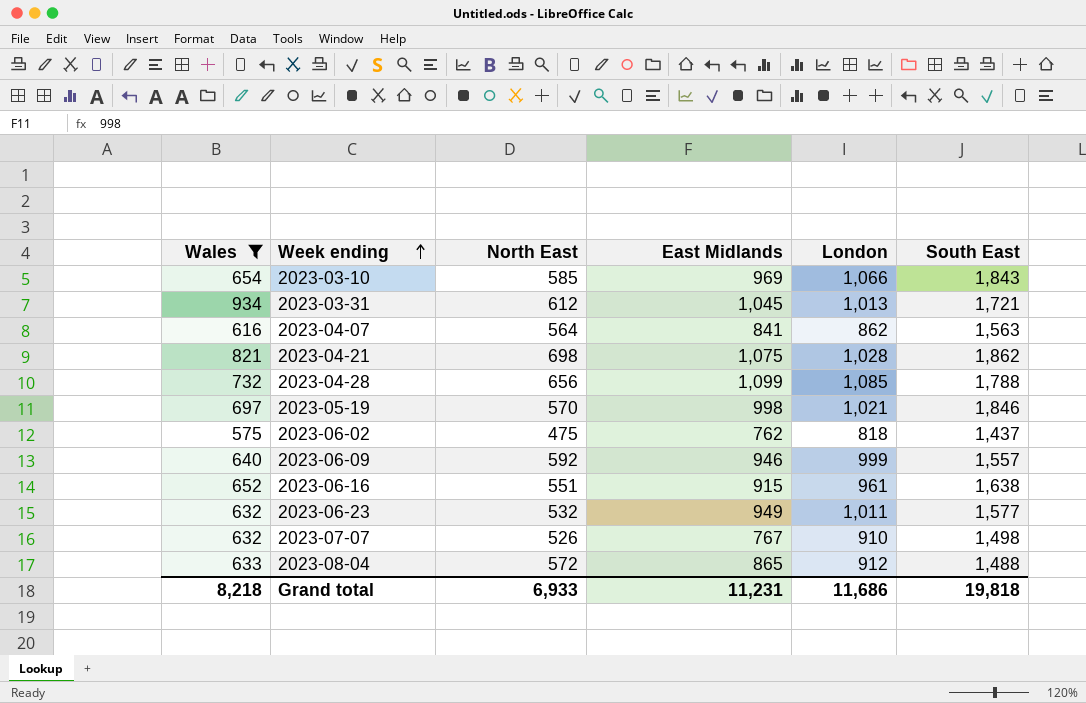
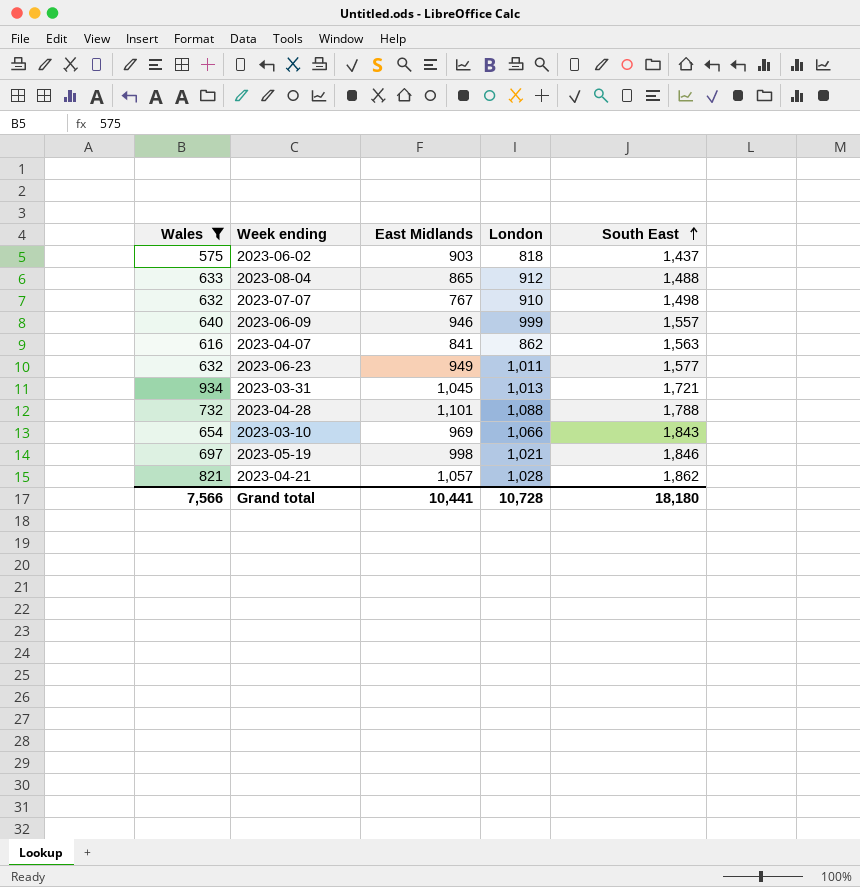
row order: Week ending ascending -> South East ascending
column North East | position: 3 -> none
row 2023-06-16: 652 | 551 | 915 | 961 | 1,638 -> none
2023-06-02 | East Midlands: 762 -> 903
2023-04-28 | East Midlands: 1,099 -> 1,101
2023-04-28 | London: 1,085 -> 1,088
2023-04-21 | East Midlands: 1,075 -> 1,057
Grand total | Wales: 8,218 -> 7,566
Grand total | East Midlands: 11,231 -> 10,441
Grand total | London: 11,686 -> 10,728
Grand total | South East: 19,818 -> 18,180

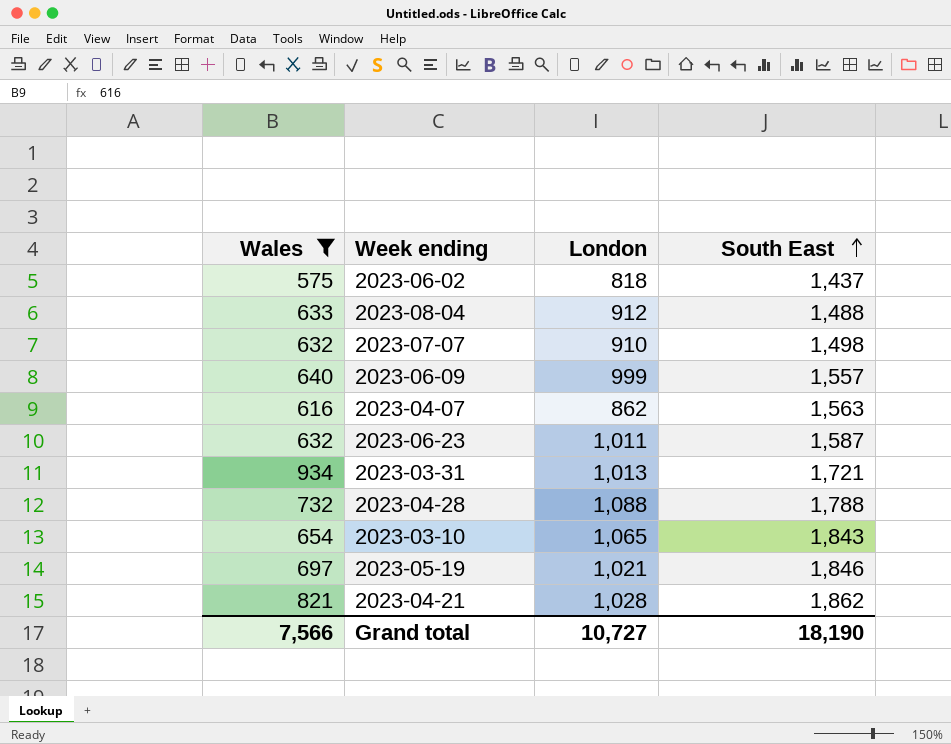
column East Midlands | position: 3 -> none
2023-06-23 | South East: 1,577 -> 1,587
2023-03-10 | London: 1,066 -> 1,065
Grand total | London: 10,728 -> 10,727
Grand total | South East: 18,180 -> 18,190

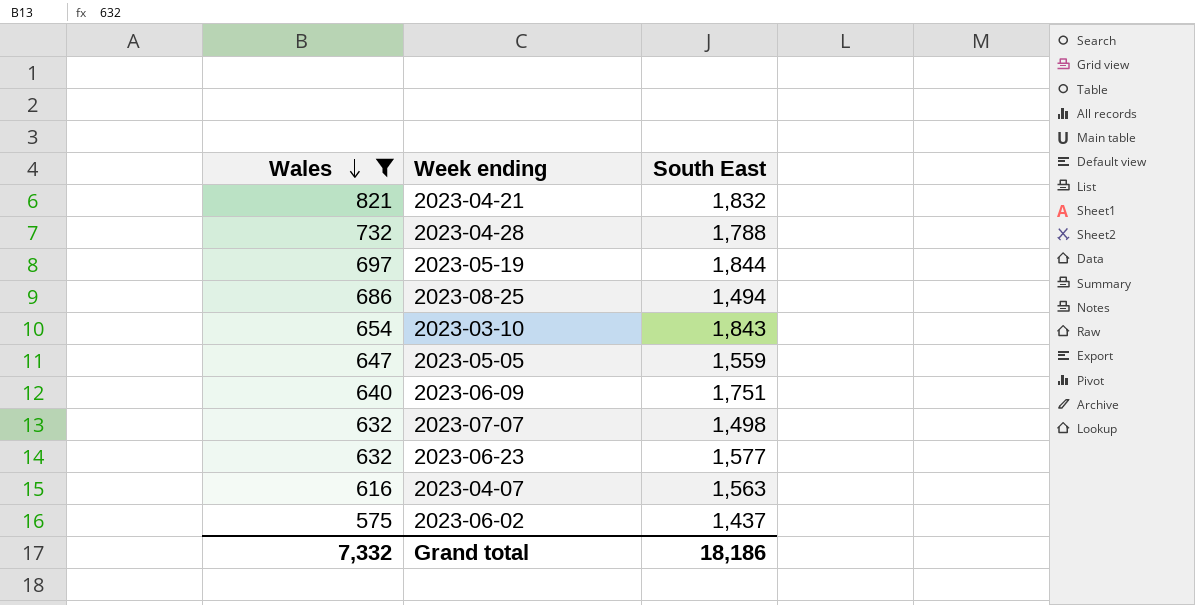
row order: South East ascending -> Wales descending
column London | position: 3 -> none
row 2023-08-04: 633 | 912 | 1,488 -> none
row 2023-03-31: 934 | 1,013 | 1,721 -> none
2023-04-21 | South East: 1,862 -> 1,832
2023-05-19 | South East: 1,846 -> 1,844
row 2023-08-25: none -> 686 | 1,494
row 2023-05-05: none -> 647 | 1,559
2023-06-09 | South East: 1,557 -> 1,751
2023-06-23 | South East: 1,587 -> 1,577
Grand total | Wales: 7,566 -> 7,332
Grand total | South East: 18,190 -> 18,186

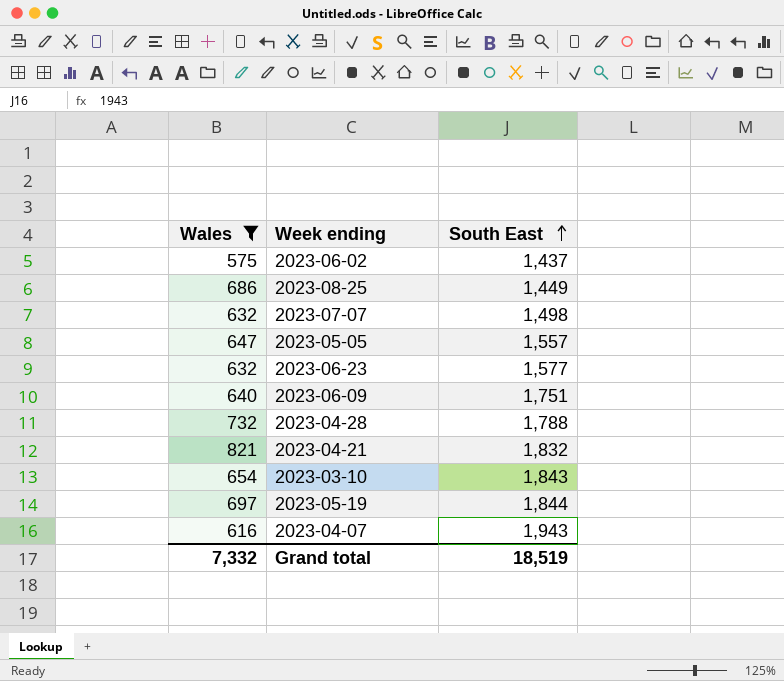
row order: Wales descending -> South East ascending
2023-08-25 | South East: 1,494 -> 1,449
2023-05-05 | South East: 1,559 -> 1,557
2023-04-07 | South East: 1,563 -> 1,943
Grand total | South East: 18,186 -> 18,519

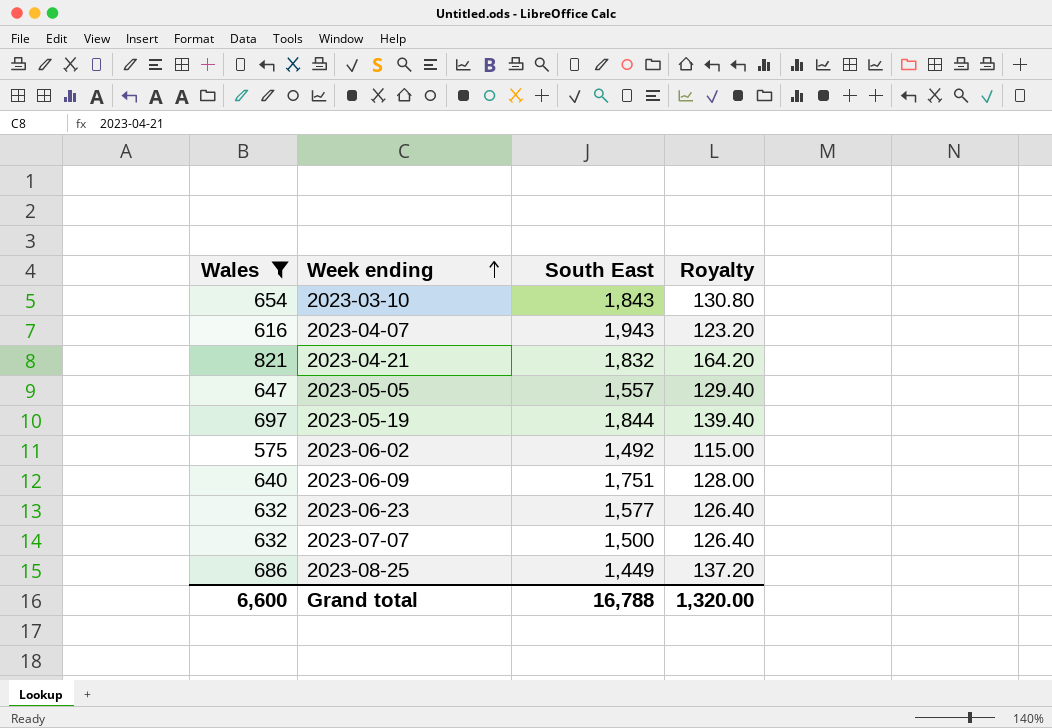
row order: South East ascending -> Week ending ascending
column Royalty | formula: none -> [Wales] * 0.2
row 2023-04-28: 732 | 1,788 -> none
2023-06-02 | South East: 1,437 -> 1,492
2023-07-07 | South East: 1,498 -> 1,500
Grand total | Wales: 7,332 -> 6,600
Grand total | South East: 18,519 -> 16,788

